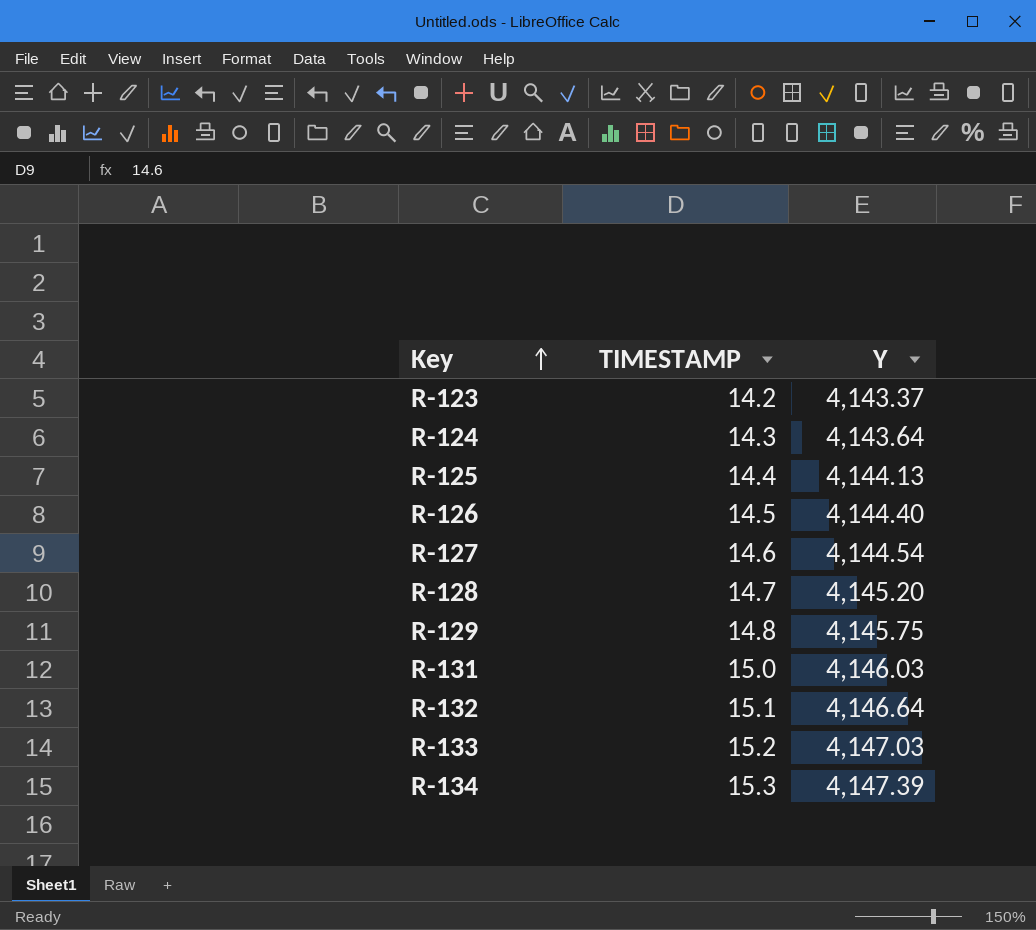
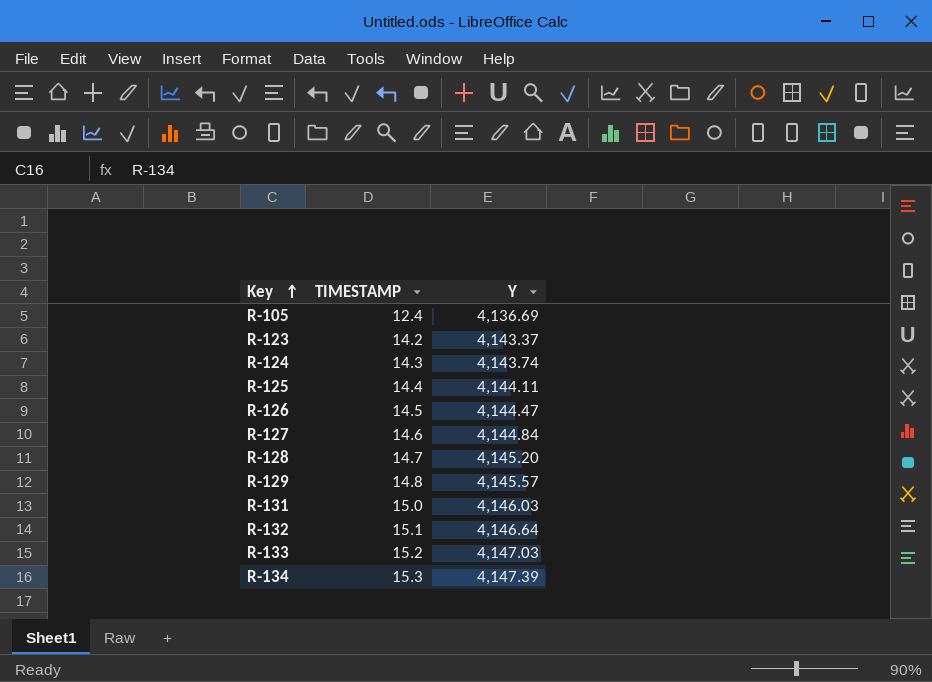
row R-105: none -> 12.4 | 4,136.69
R-124 | Y: 4,143.64 -> 4,143.74
R-125 | Y: 4,144.13 -> 4,144.11
R-126 | Y: 4,144.40 -> 4,144.47
R-127 | Y: 4,144.54 -> 4,144.84
R-129 | Y: 4,145.75 -> 4,145.57

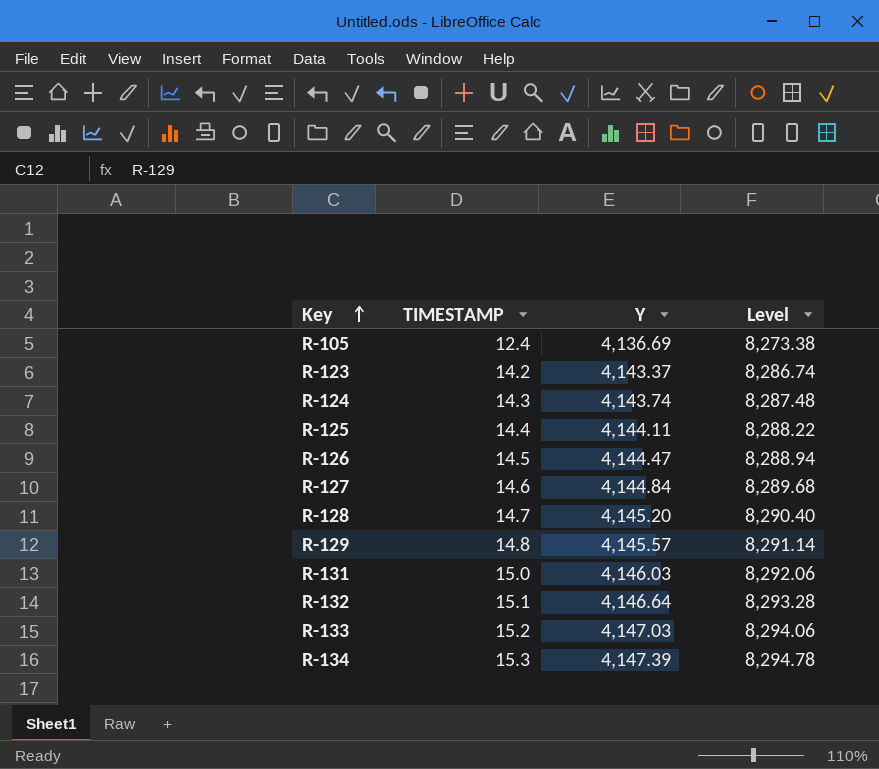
column Level | formula: none -> [Y] * 2

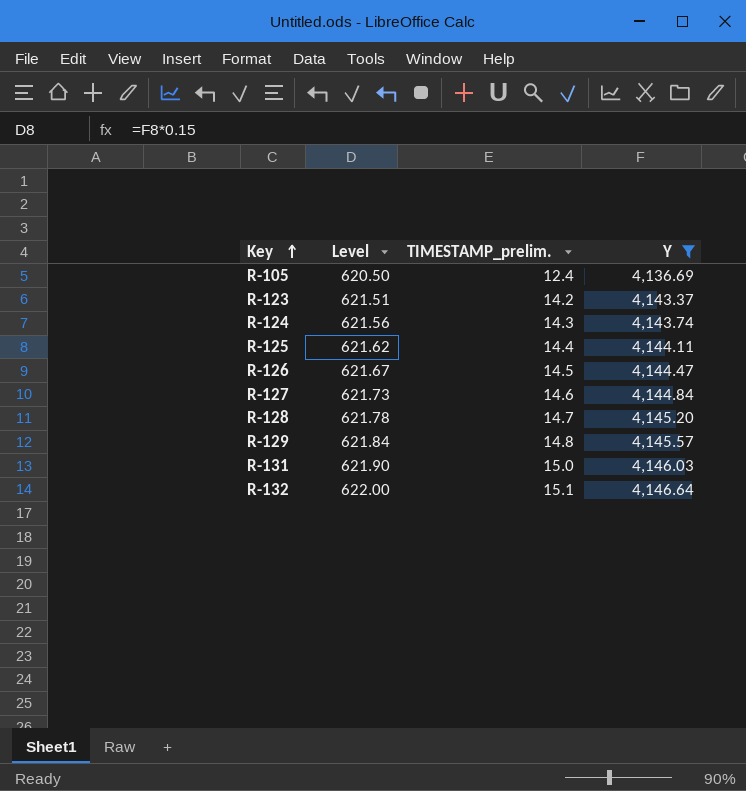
filter: none -> Y <= 4,146.64
column Level | formula: [Y] * 2 -> [Y] * 0.15
column Level | position: 4 -> 2
column name: TIMESTAMP -> TIMESTAMP_prelim.

